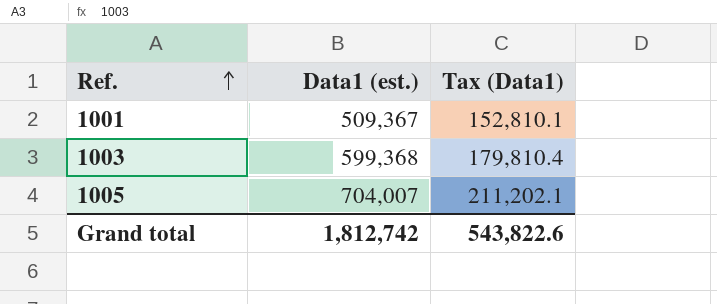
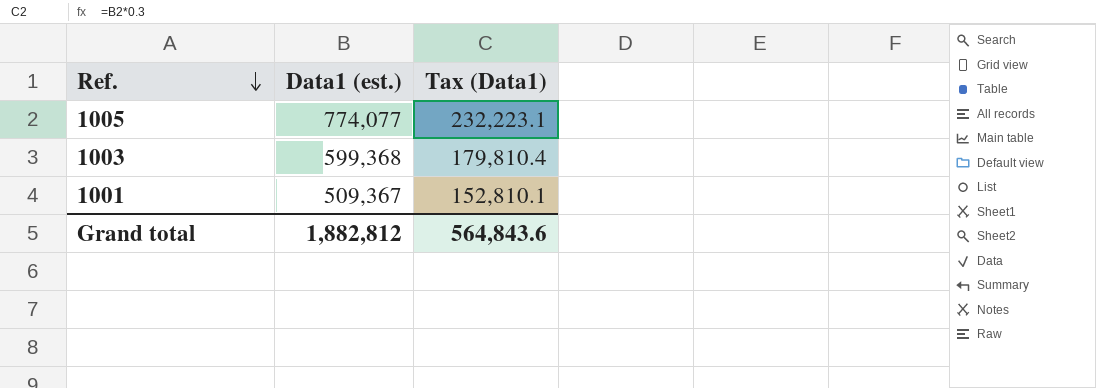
row order: Ref. ascending -> Ref. descending
1005 | Data1 (est.): 704,007 -> 774,077
1005 | Tax (Data1): 211,202.1 -> 232,223.1
Grand total | Data1 (est.): 1,812,742 -> 1,882,812
Grand total | Tax (Data1): 543,822.6 -> 564,843.6

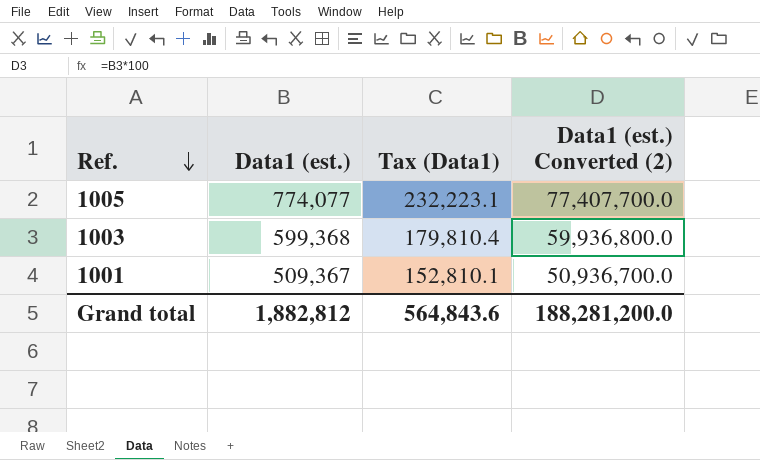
column Data1 (est.) Converted (2) | formula: none -> [Data1 (est.)] * 100

